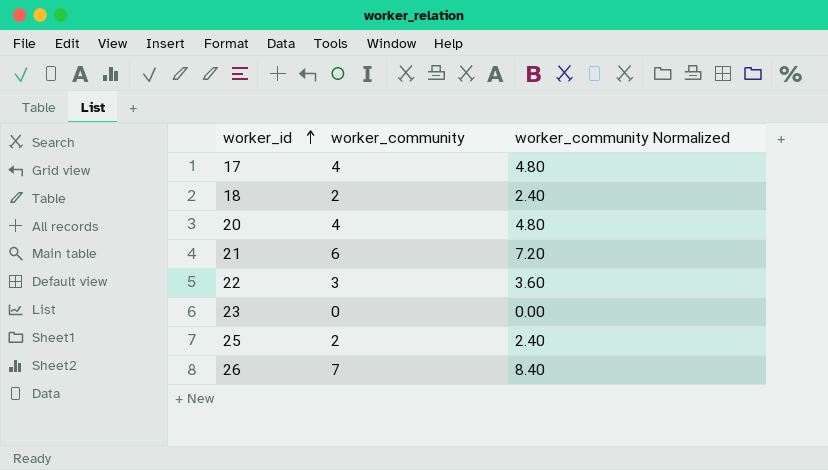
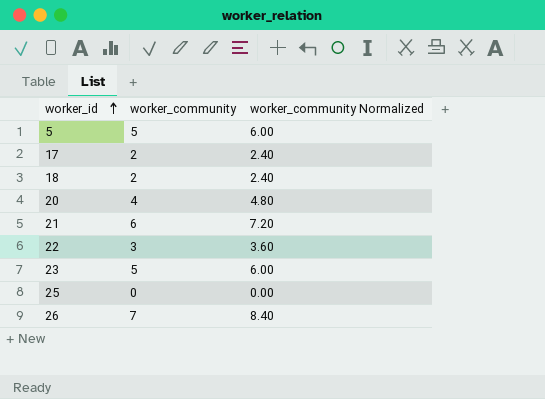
row 5: none -> 5 | 6.00
17 | worker_community: 4 -> 2
17 | worker_community Normalized: 4.80 -> 2.40
23 | worker_community: 0 -> 5
23 | worker_community Normalized: 0.00 -> 6.00
25 | worker_community: 2 -> 0
25 | worker_community Normalized: 2.40 -> 0.00

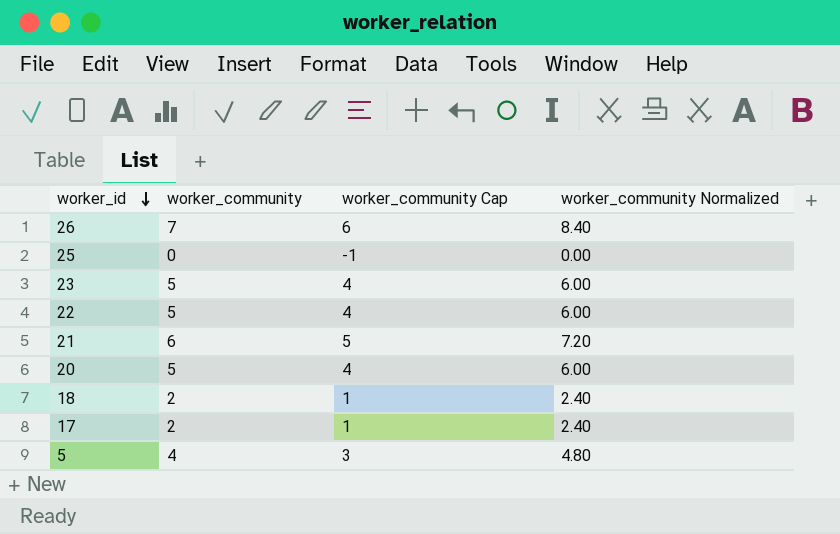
row order: worker_id ascending -> worker_id descending
column worker_community Cap | formula: none -> [worker_community] - 1
22 | worker_community: 3 -> 5
22 | worker_community Normalized: 3.60 -> 6.00
20 | worker_community: 4 -> 5
20 | worker_community Normalized: 4.80 -> 6.00
5 | worker_community: 5 -> 4
5 | worker_community Normalized: 6.00 -> 4.80

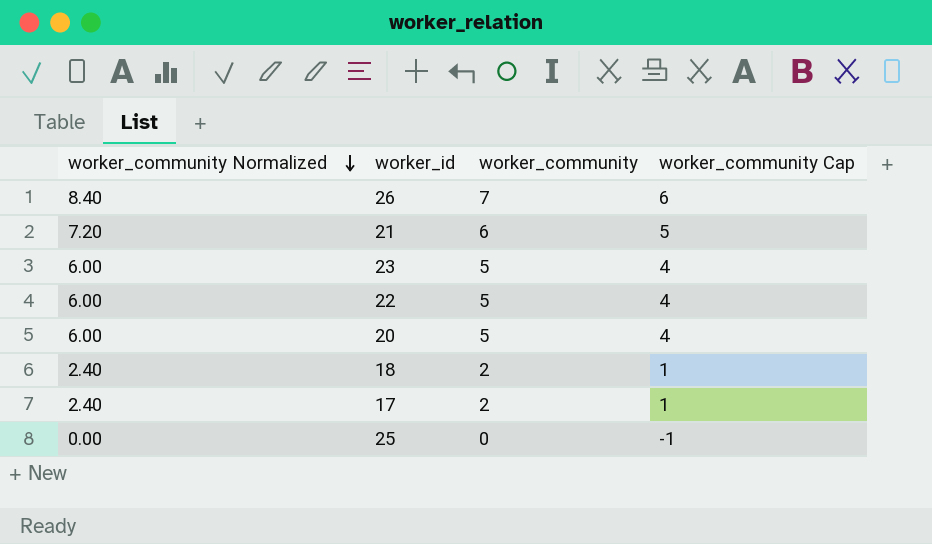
row order: worker_id descending -> worker_community Normalized descending
column worker_community Normalized | position: 4 -> 1
row 5: 4 | 3 | 4.80 -> none

